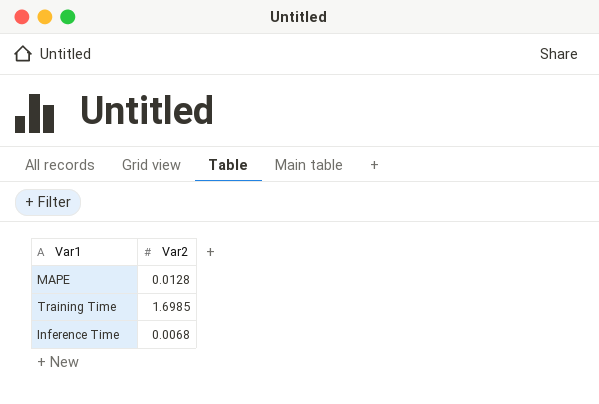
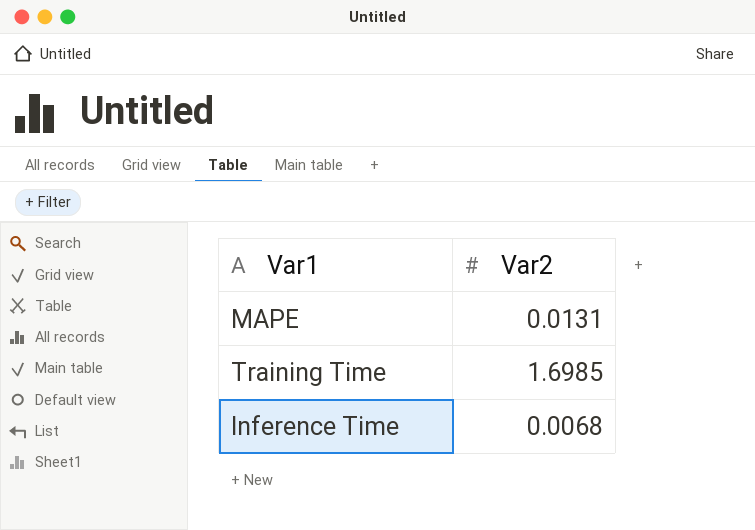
MAPE | Var2: 0.0128 -> 0.0131

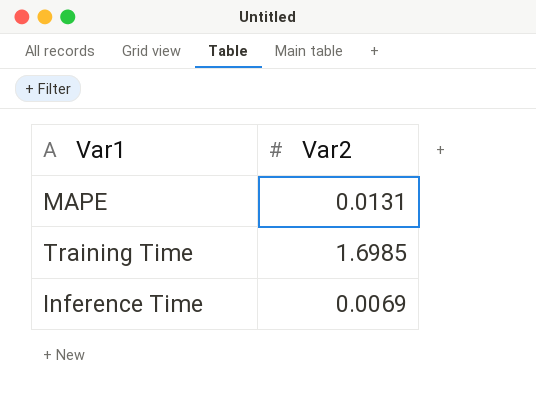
Inference Time | Var2: 0.0068 -> 0.0069

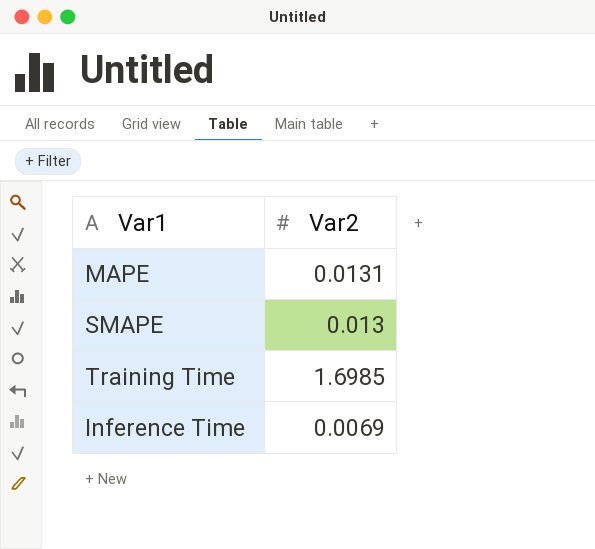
row SMAPE: none -> 0.013

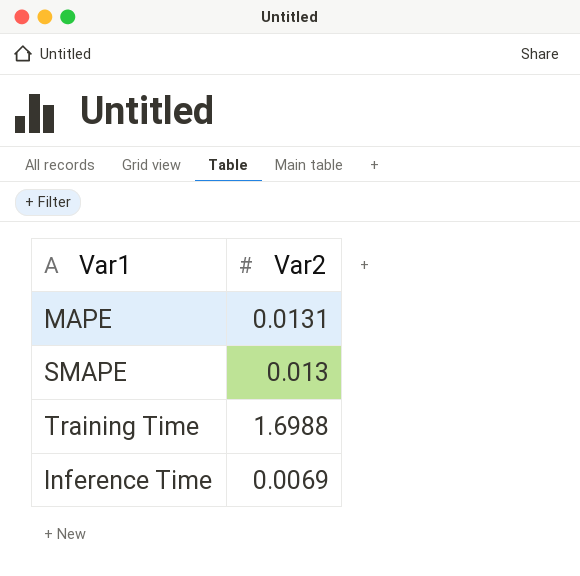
Training Time | Var2: 1.6985 -> 1.6988

